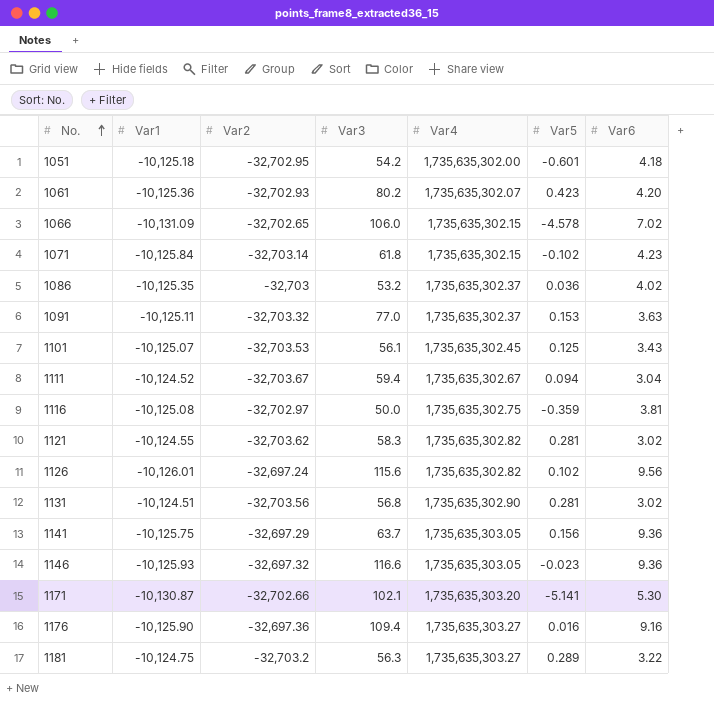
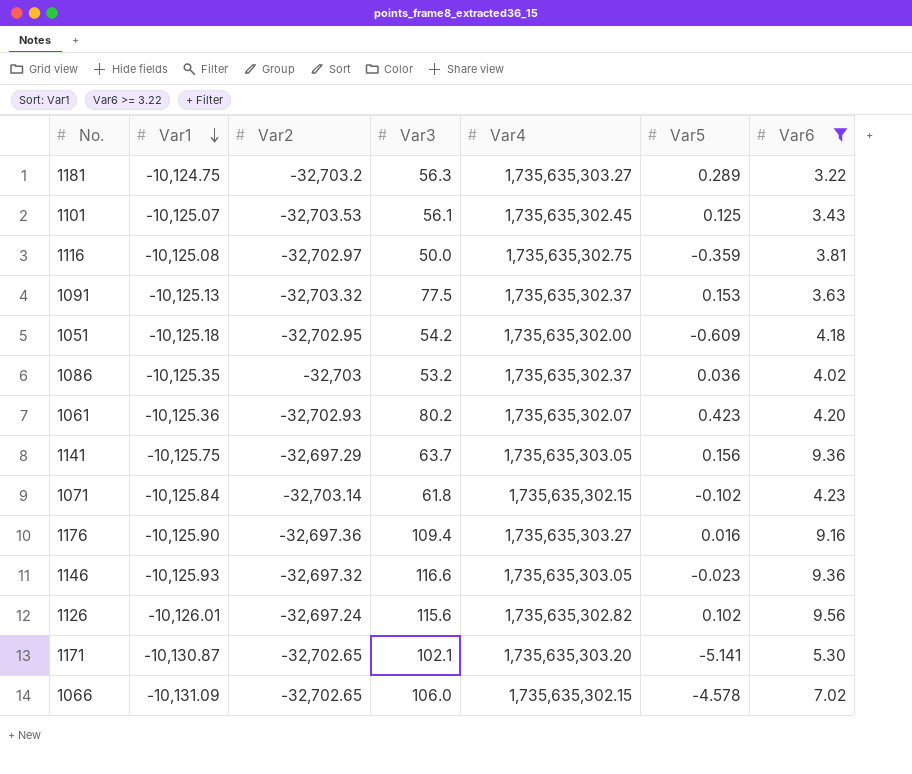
filter: none -> Var6 >= 3.22
row order: No. ascending -> Var1 descending
1091 | Var1: -10,125.11 -> -10,125.13
1091 | Var3: 77.0 -> 77.5
1051 | Var5: -0.601 -> -0.609
1171 | Var2: -32,702.66 -> -32,702.65

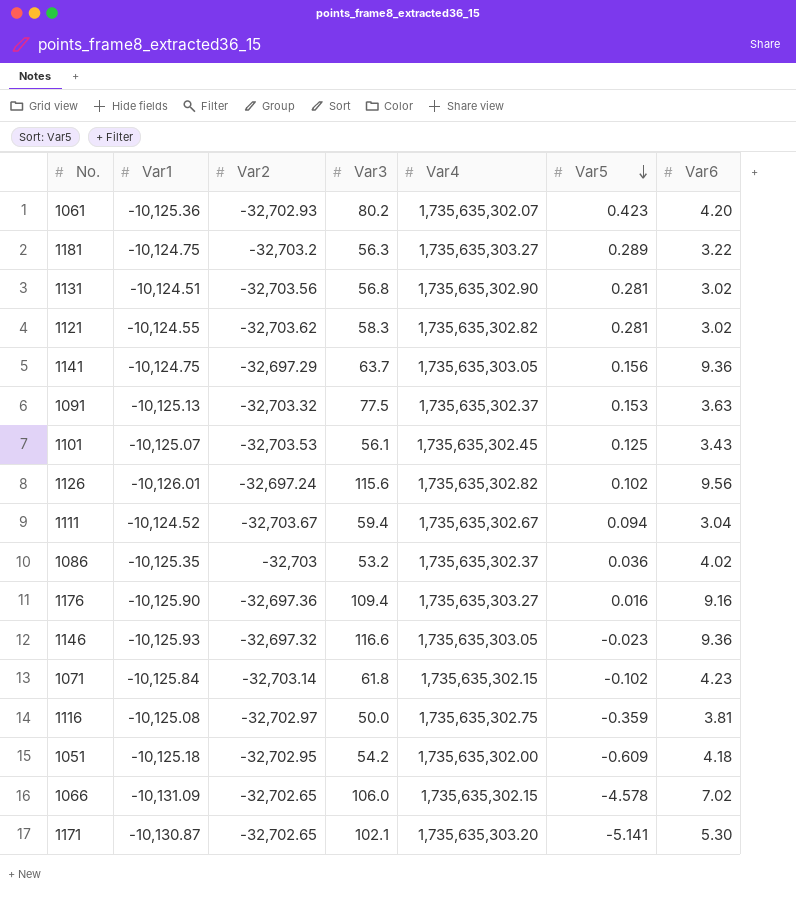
filter: Var6 >= 3.22 -> none
row order: Var1 descending -> Var5 descending
1141 | Var1: -10,125.75 -> -10,124.75

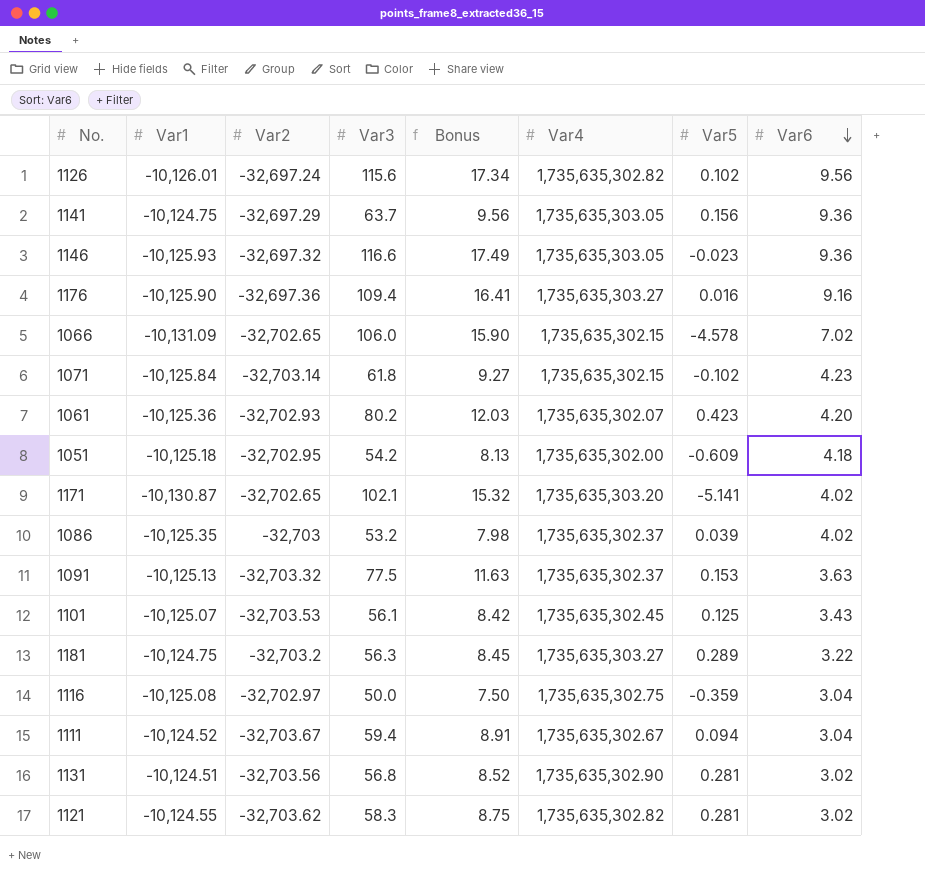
row order: Var5 descending -> Var6 descending
column Bonus | formula: none -> [Var3] * 0.15
1171 | Var6: 5.30 -> 4.02
1086 | Var5: 0.036 -> 0.039
1116 | Var6: 3.81 -> 3.04

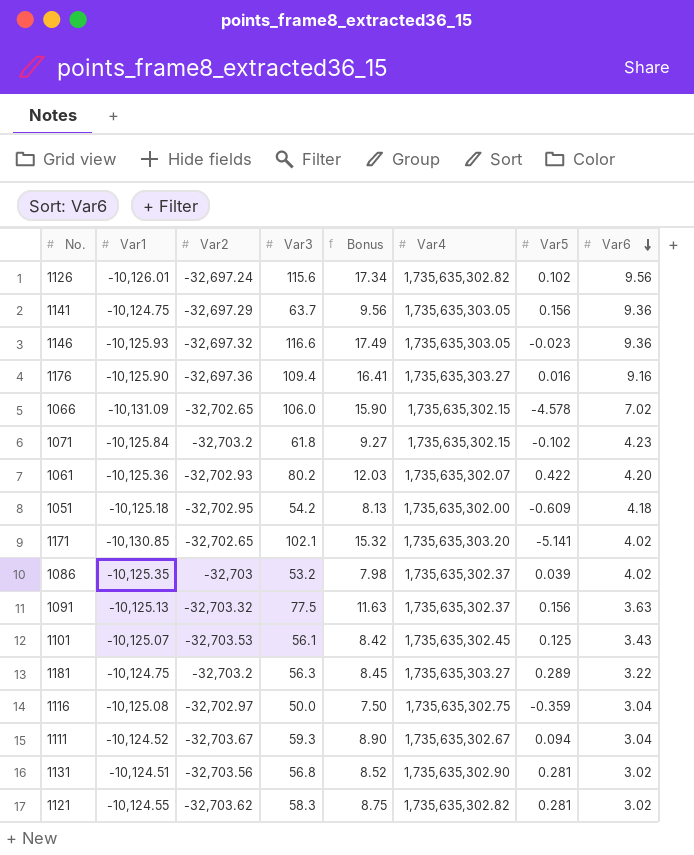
1071 | Var2: -32,703.14 -> -32,703.2
1061 | Var5: 0.423 -> 0.422
1171 | Var1: -10,130.87 -> -10,130.85
1091 | Var5: 0.153 -> 0.156
1111 | Var3: 59.4 -> 59.3
1111 | Bonus: 8.91 -> 8.90

